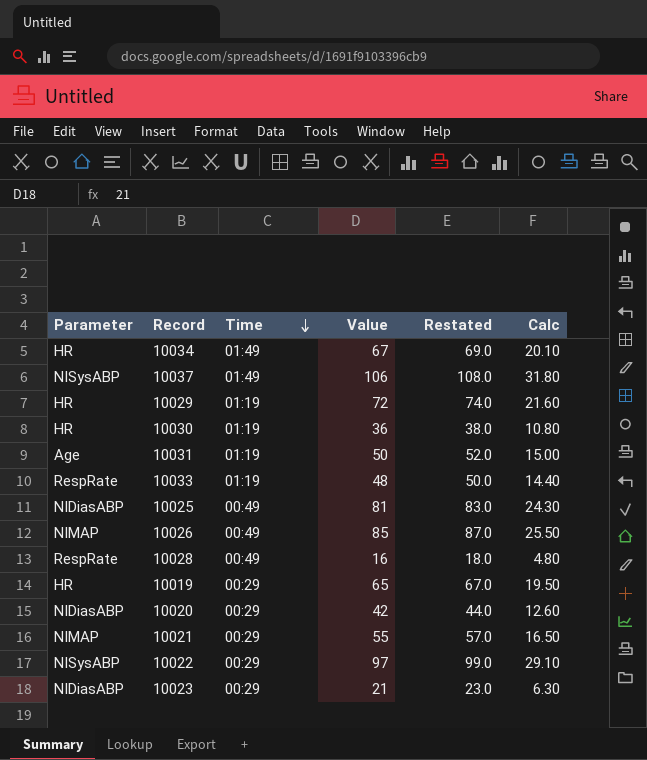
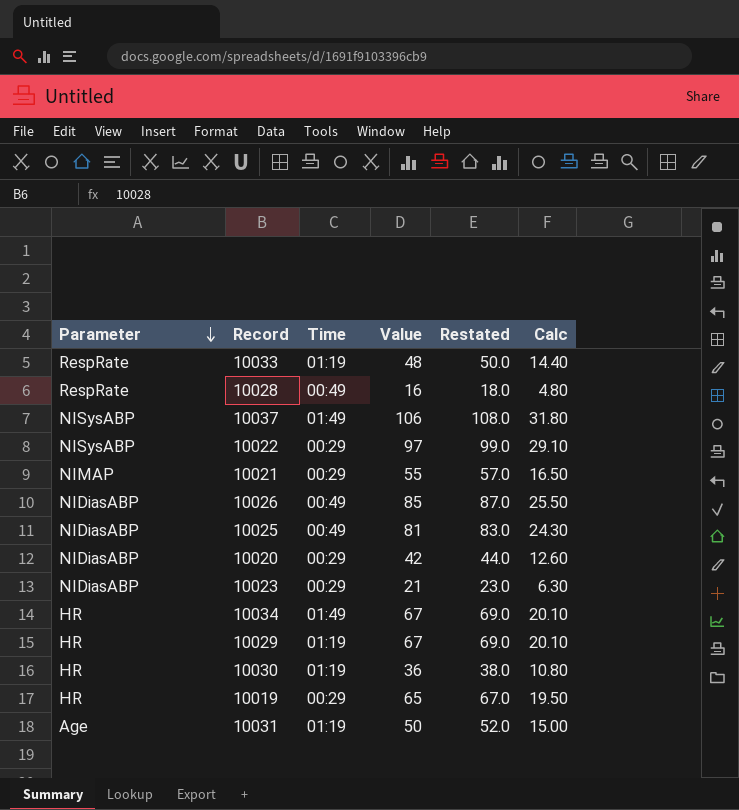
row order: Time descending -> Parameter descending
10026 | Parameter: NIMAP -> NIDiasABP
10029 | Value: 72 -> 67
10029 | Restated: 74.0 -> 69.0
10029 | Calc: 21.60 -> 20.10

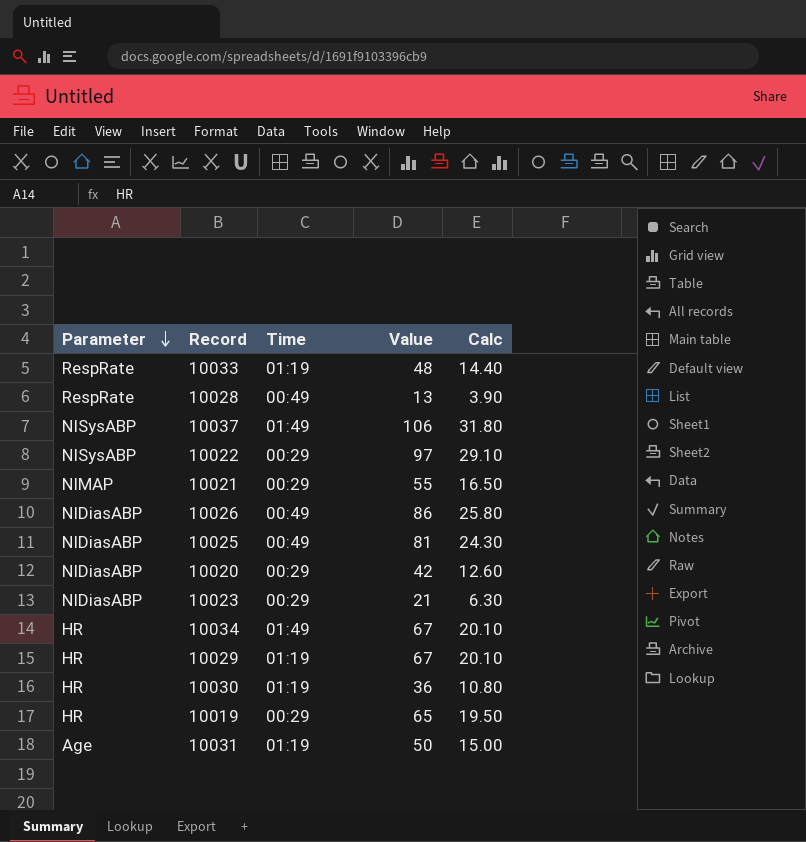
column Restated | formula: [Value] + 2 -> none
10028 | Value: 16 -> 13
10028 | Calc: 4.80 -> 3.90
10026 | Value: 85 -> 86
10026 | Calc: 25.50 -> 25.80

